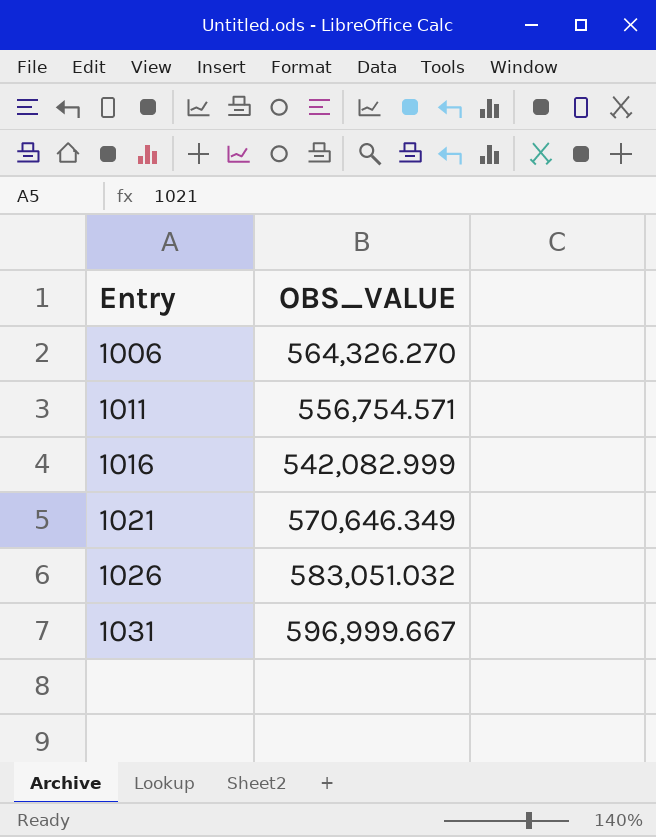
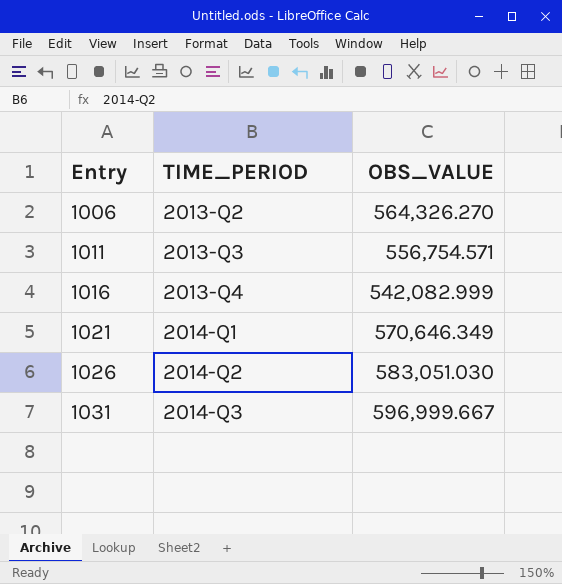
column TIME_PERIOD | position: none -> 2
1026 | OBS_VALUE: 583,051.032 -> 583,051.030

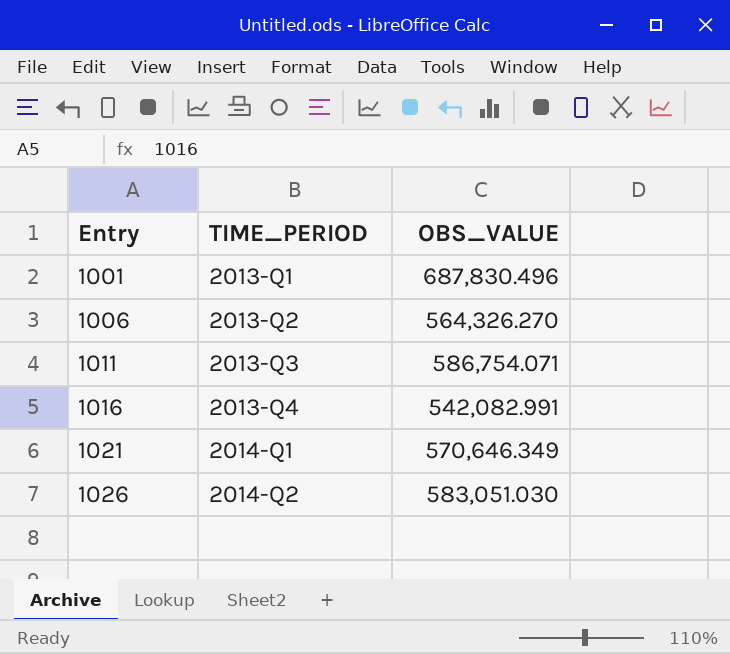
row 1031: 2014-Q3 | 596,999.667 -> none
row 1001: none -> 2013-Q1 | 687,830.496
1011 | OBS_VALUE: 556,754.571 -> 586,754.071
1016 | OBS_VALUE: 542,082.999 -> 542,082.991

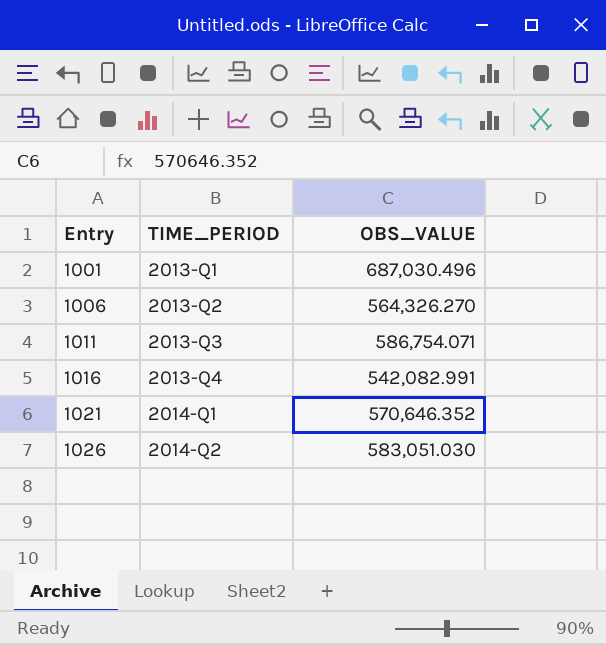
1001 | OBS_VALUE: 687,830.496 -> 687,030.496
1021 | OBS_VALUE: 570,646.349 -> 570,646.352

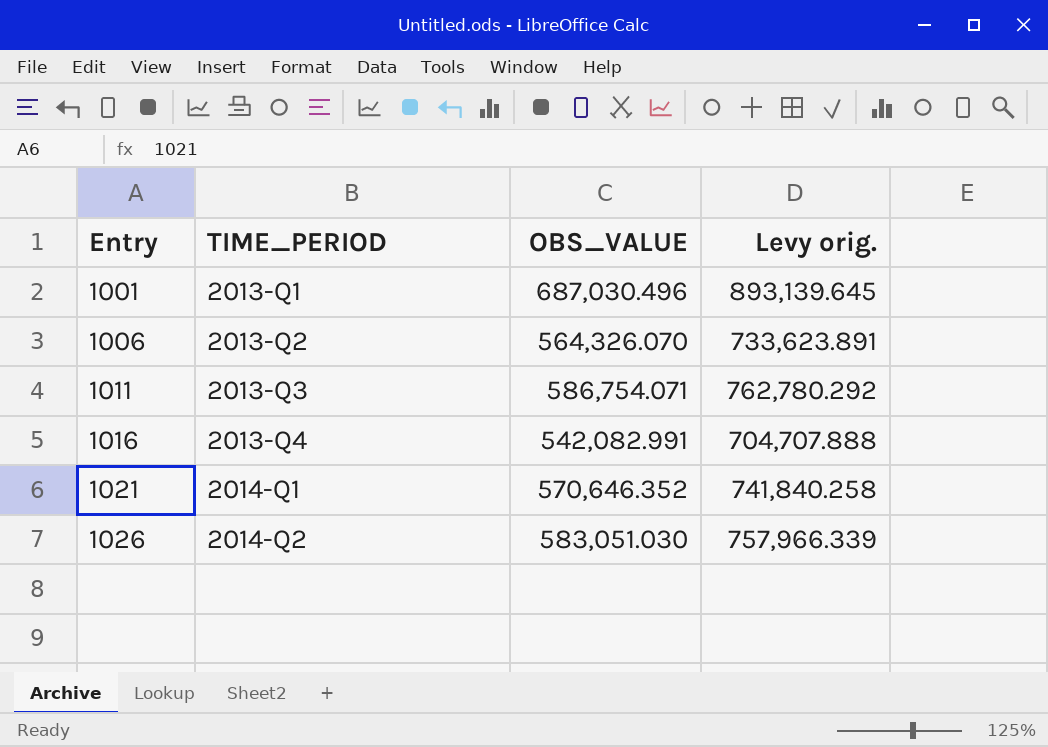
column Levy orig. | formula: none -> [OBS_VALUE] * 1.3
1006 | OBS_VALUE: 564,326.270 -> 564,326.070

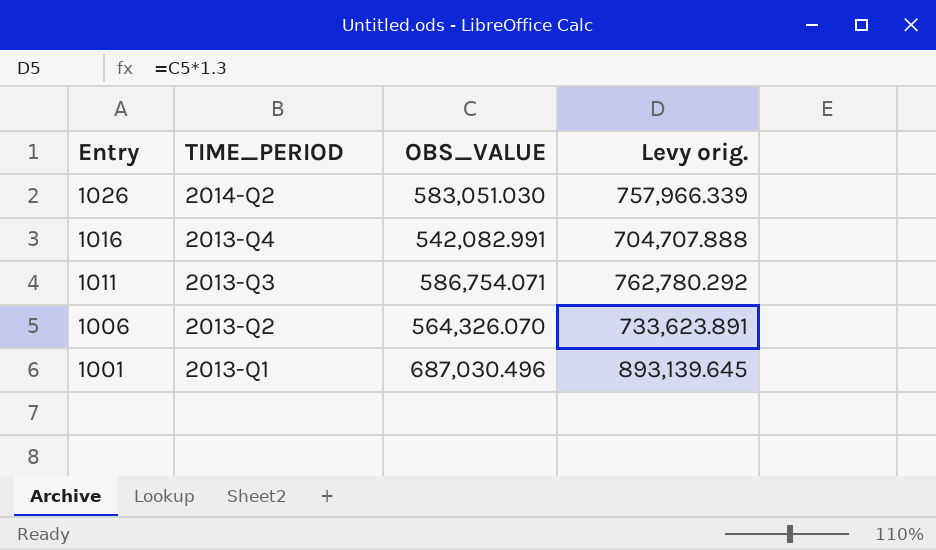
row order: Entry ascending -> Entry descending
row 1021: 2014-Q1 | 570,646.352 | 741,840.258 -> none

